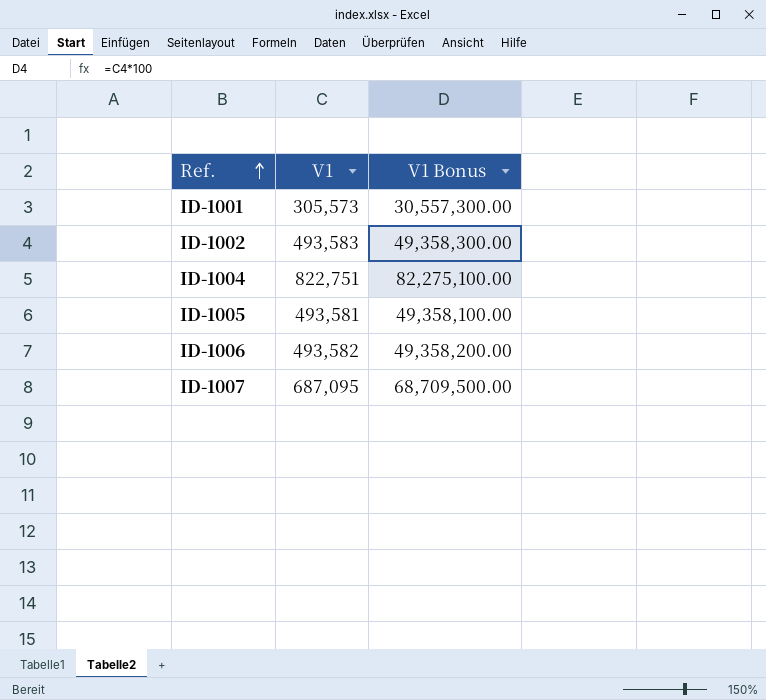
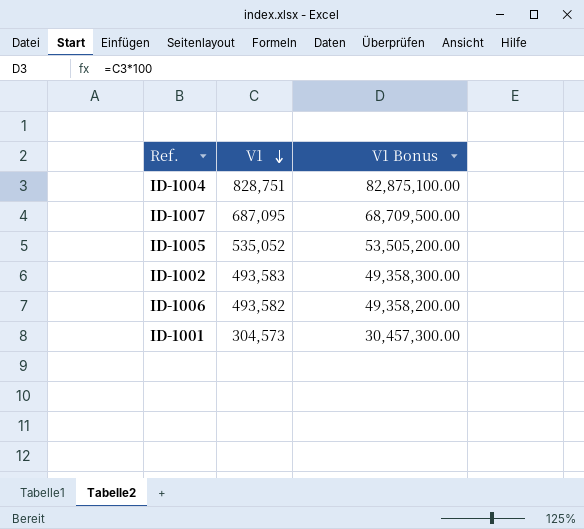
row order: Ref. ascending -> V1 descending
ID-1004 | V1: 822,751 -> 828,751
ID-1004 | V1 Bonus: 82,275,100.00 -> 82,875,100.00
ID-1005 | V1: 493,581 -> 535,052
ID-1005 | V1 Bonus: 49,358,100.00 -> 53,505,200.00
ID-1001 | V1: 305,573 -> 304,573
ID-1001 | V1 Bonus: 30,557,300.00 -> 30,457,300.00

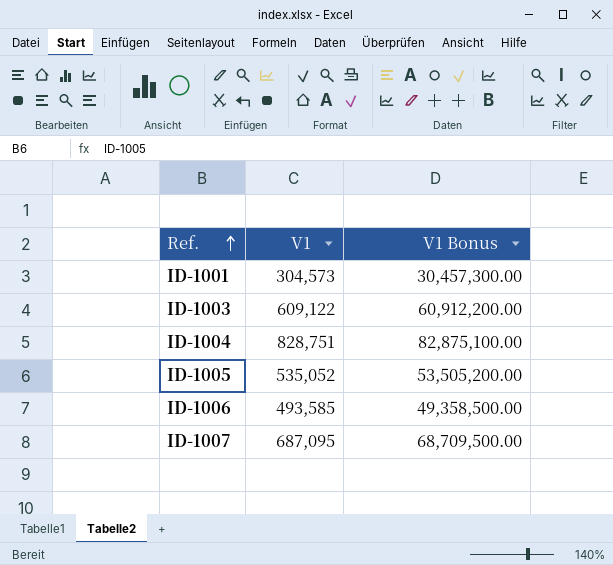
row order: V1 descending -> Ref. ascending
row ID-1002: 493,583 | 49,358,300.00 -> none
row ID-1003: none -> 609,122 | 60,912,200.00
ID-1006 | V1: 493,582 -> 493,585
ID-1006 | V1 Bonus: 49,358,200.00 -> 49,358,500.00

